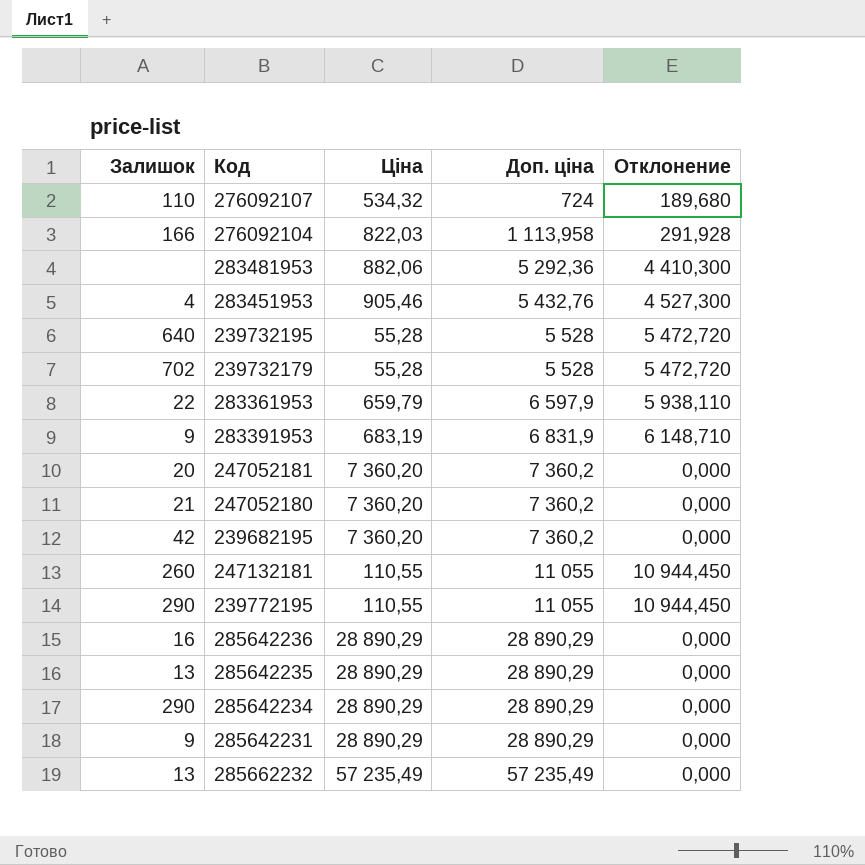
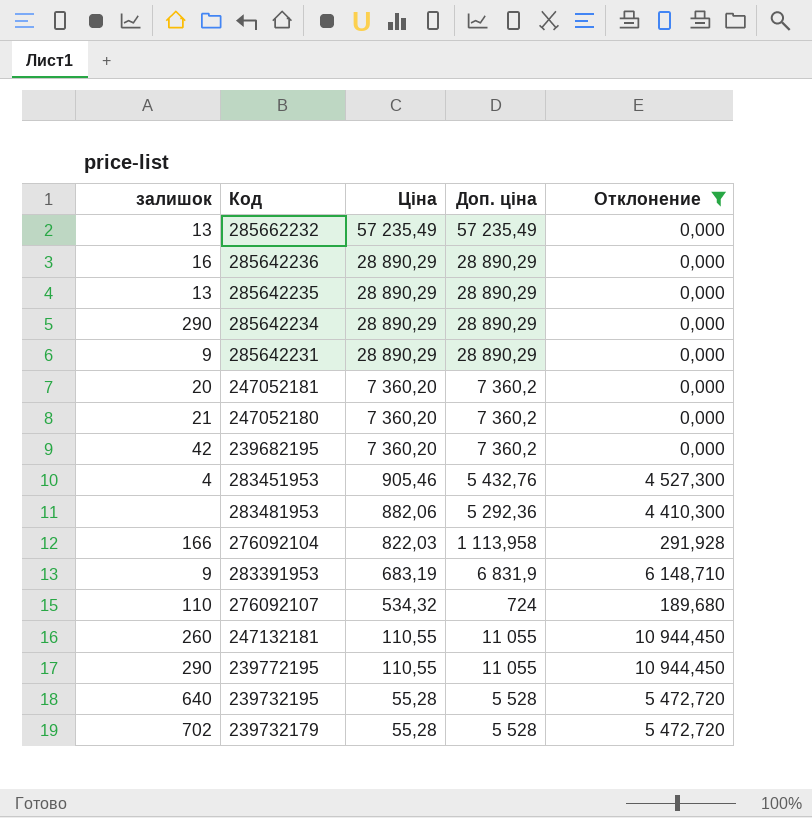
filter: none -> Отклонение != 5 938,110
row order: Доп. ціна ascending -> Ціна descending
column name: Залишок -> залишок

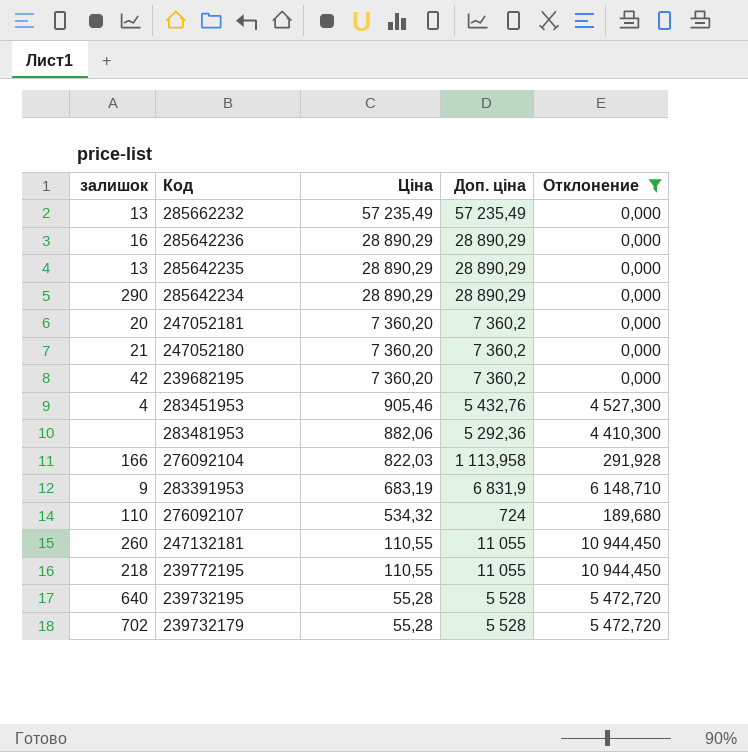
row 285642231: 9 | 28 890,29 | 28 890,29 | 0,000 -> none
239772195 | залишок: 290 -> 218

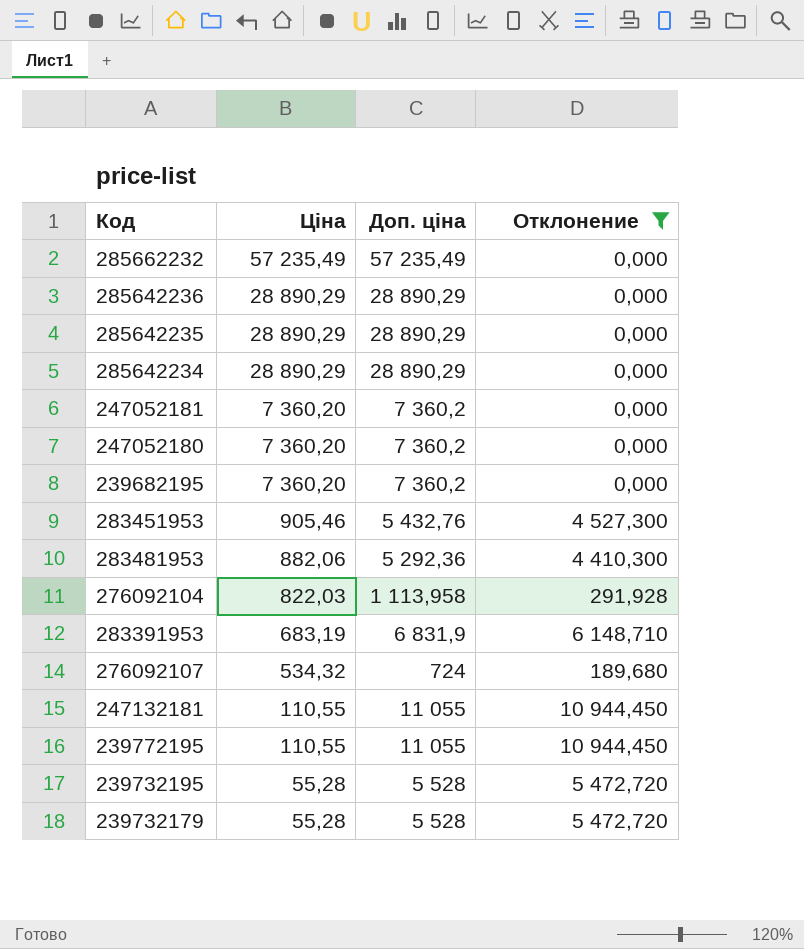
column залишок | position: 1 -> none

